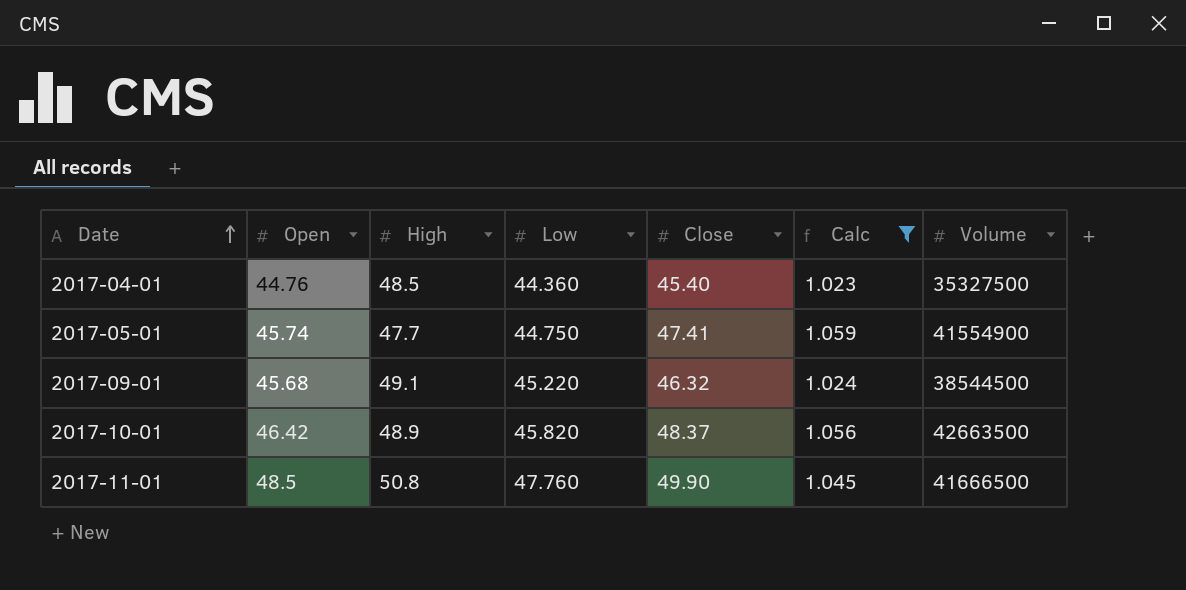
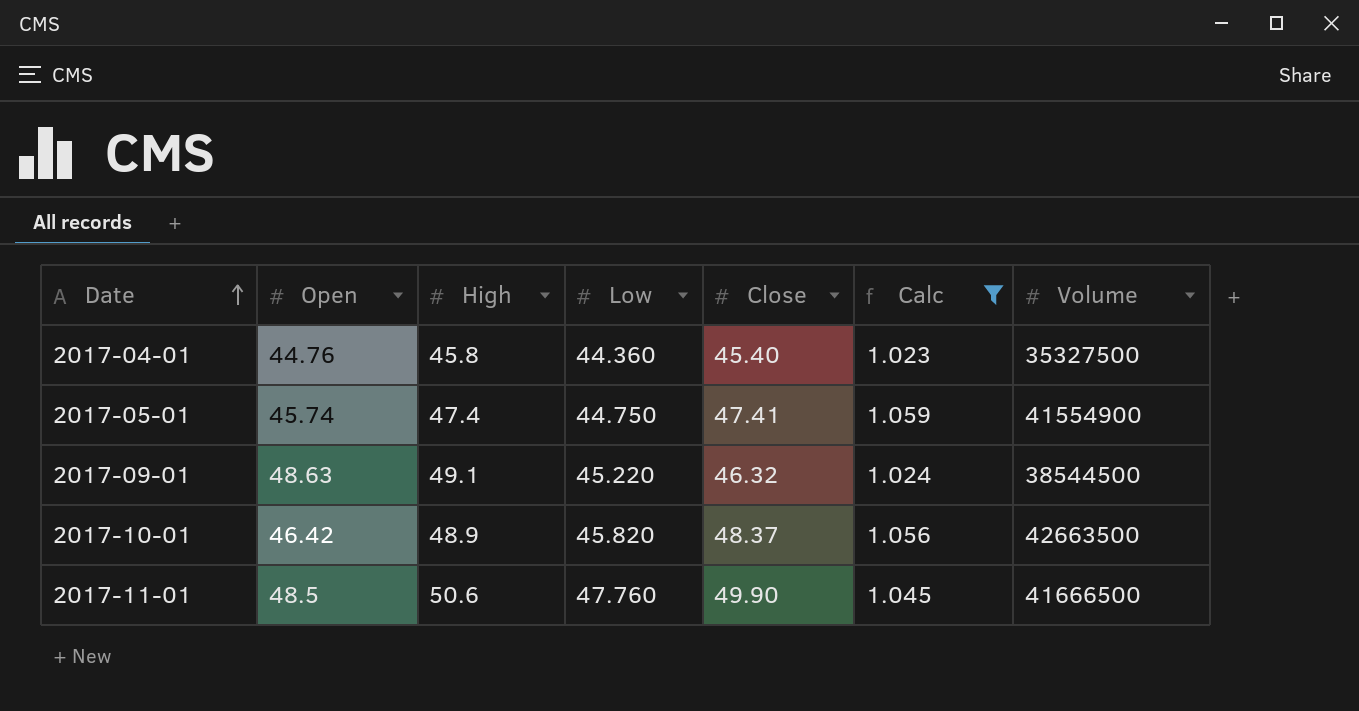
2017-04-01 | High: 48.5 -> 45.8
2017-05-01 | High: 47.7 -> 47.4
2017-09-01 | Open: 45.68 -> 48.63
2017-11-01 | High: 50.8 -> 50.6

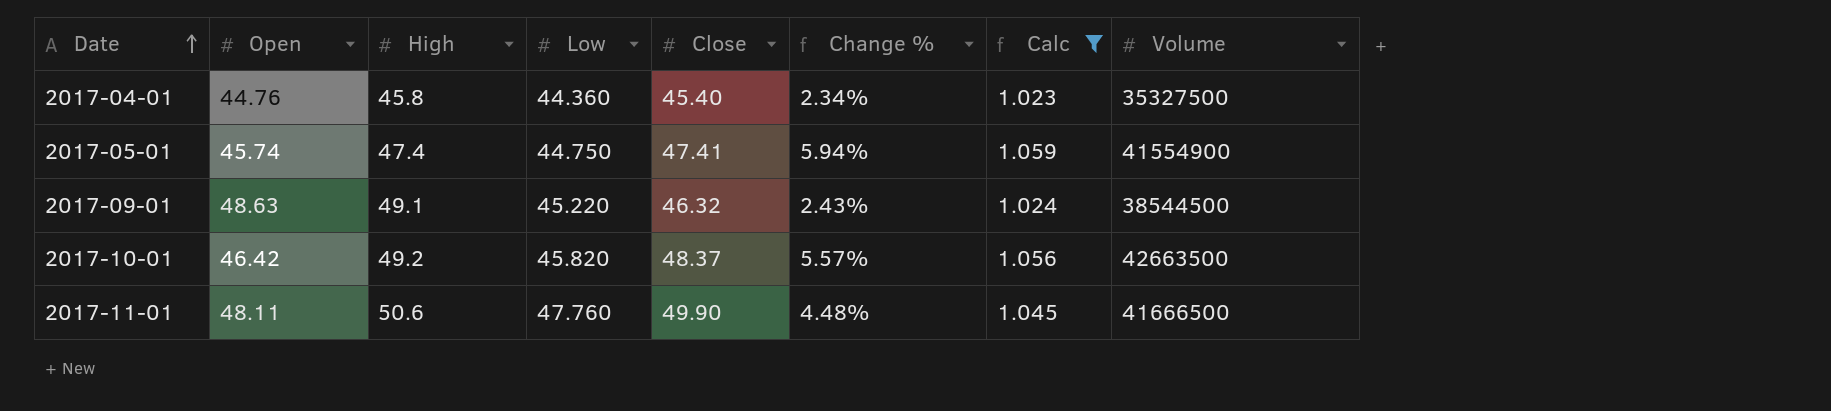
column Change % | formula: none -> ([Close] - [Low]) / [Low]
2017-10-01 | High: 48.9 -> 49.2
2017-11-01 | Open: 48.5 -> 48.11

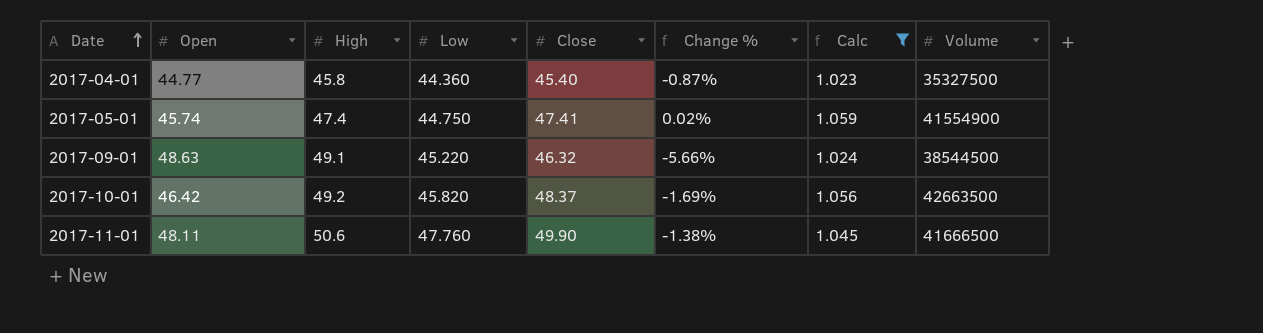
column Change % | formula: ([Close] - [Low]) / [Low] -> ([Close] - [High]) / [High]
2017-04-01 | Open: 44.76 -> 44.77

